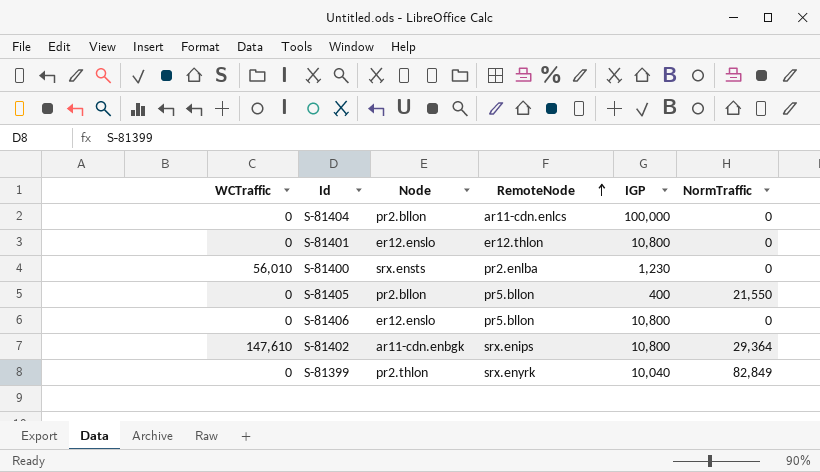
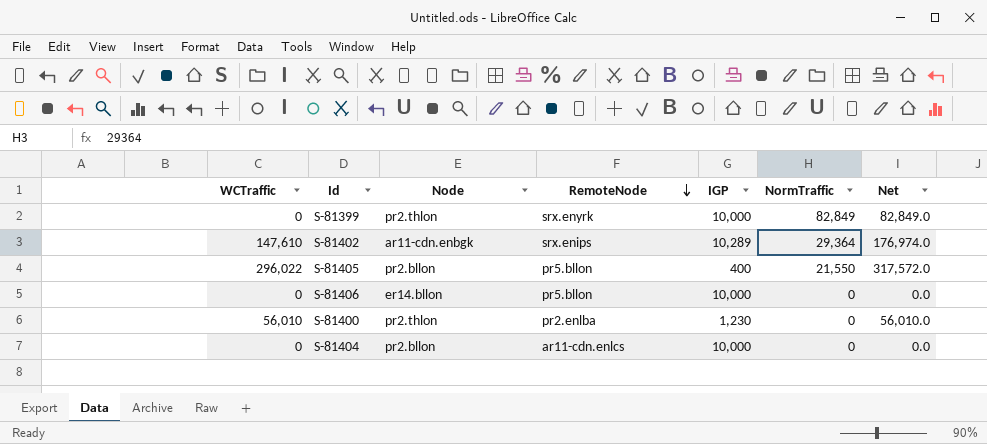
row order: RemoteNode ascending -> RemoteNode descending
column Net | formula: none -> [WCTraffic] + [NormTraffic]
row S-81401: 0 | er12.enslo | er12.thlon | 10,800 | 0 -> none
S-81399 | IGP: 10,040 -> 10,000
S-81402 | IGP: 10,800 -> 10,289
S-81405 | WCTraffic: 0 -> 296,022
S-81406 | Node: er12.enslo -> er14.bllon
S-81406 | IGP: 10,800 -> 10,000
S-81400 | Node: srx.ensts -> pr2.thlon
S-81404 | IGP: 100,000 -> 10,000

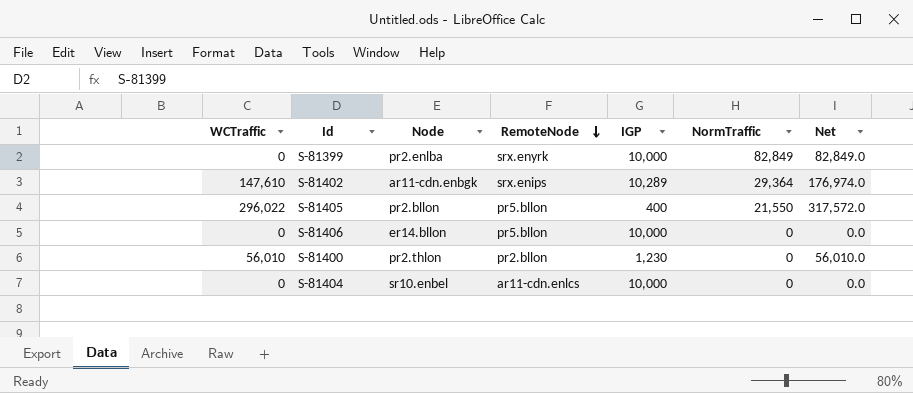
S-81399 | Node: pr2.thlon -> pr2.enlba
S-81400 | RemoteNode: pr2.enlba -> pr2.bllon
S-81404 | Node: pr2.bllon -> sr10.enbel

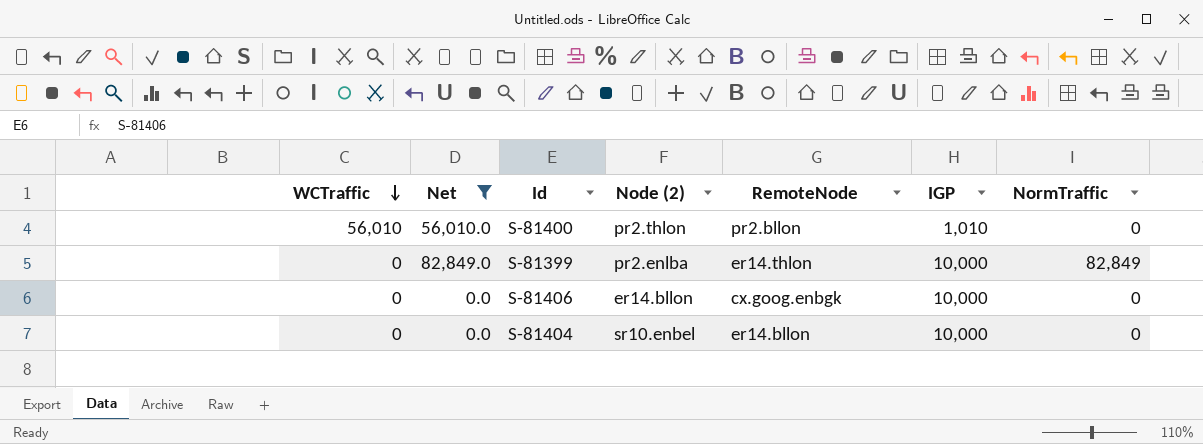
filter: none -> Net <= 82,849.0
row order: RemoteNode descending -> WCTraffic descending
column Net | position: 7 -> 2
column name: Node -> Node (2)
S-81400 | IGP: 1,230 -> 1,010
S-81399 | RemoteNode: srx.enyrk -> er14.thlon
S-81406 | RemoteNode: pr5.bllon -> cx.goog.enbgk
S-81404 | RemoteNode: ar11-cdn.enlcs -> er14.bllon

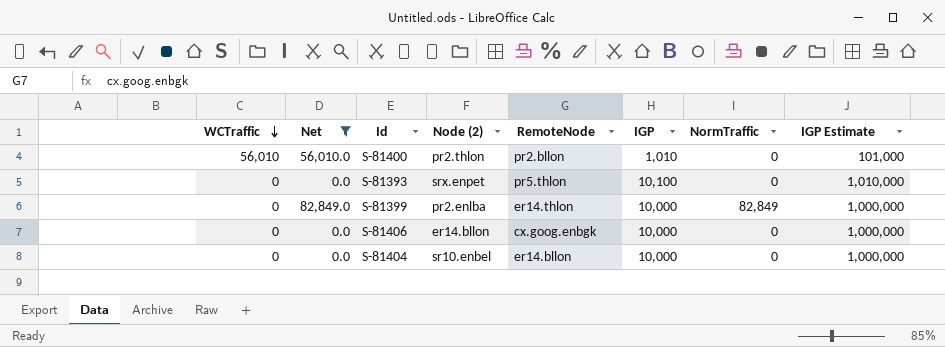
column IGP Estimate | formula: none -> [IGP] * 100
row S-81393: none -> 0 | 0.0 | srx.enpet | pr5.thlon | 10,100 | 0 | 1,010,000

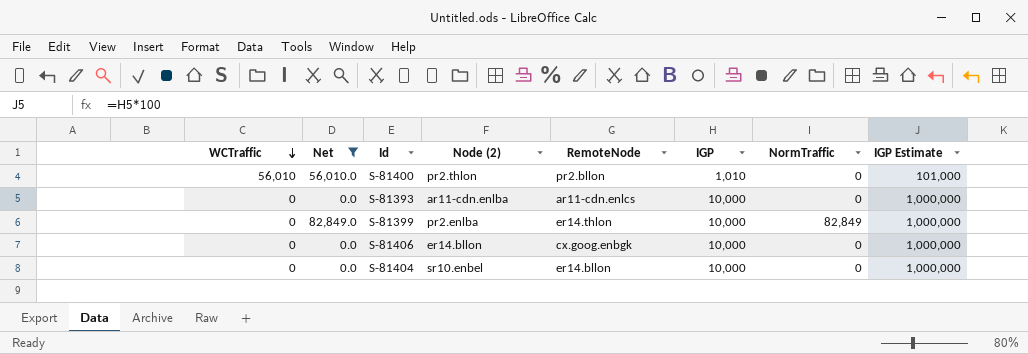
S-81393 | Node (2): srx.enpet -> ar11-cdn.enlba
S-81393 | RemoteNode: pr5.thlon -> ar11-cdn.enlcs
S-81393 | IGP: 10,100 -> 10,000
S-81393 | IGP Estimate: 1,010,000 -> 1,000,000

